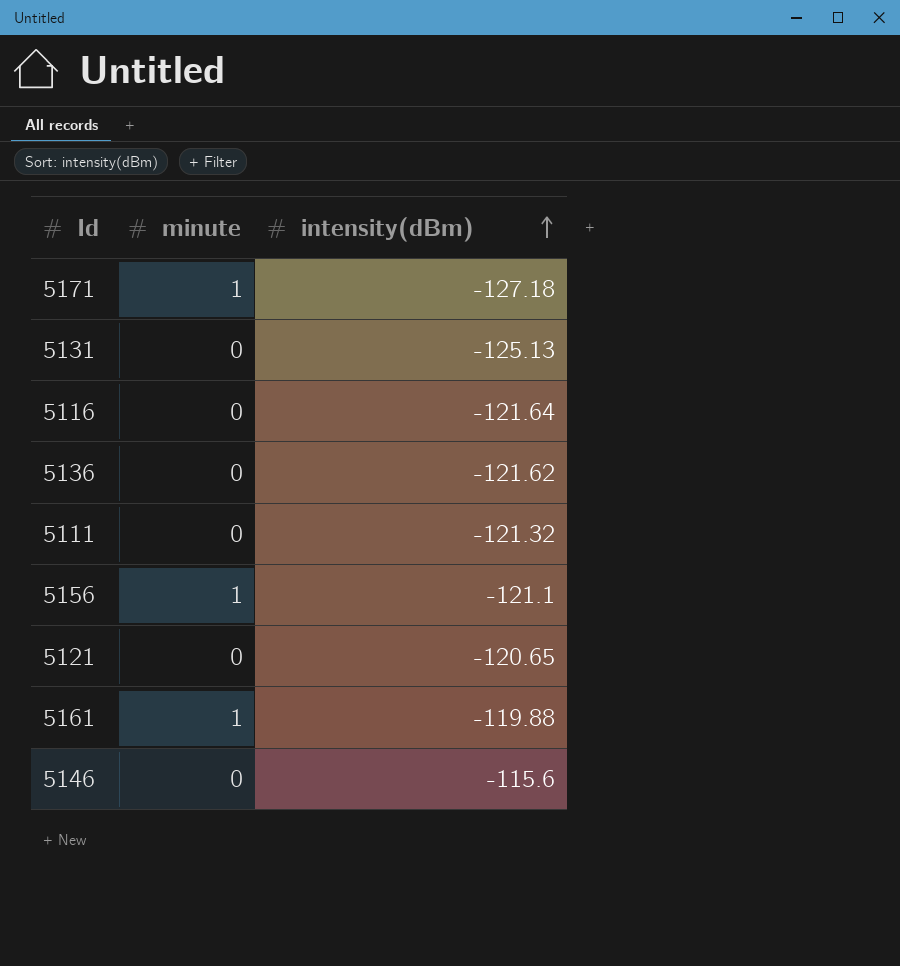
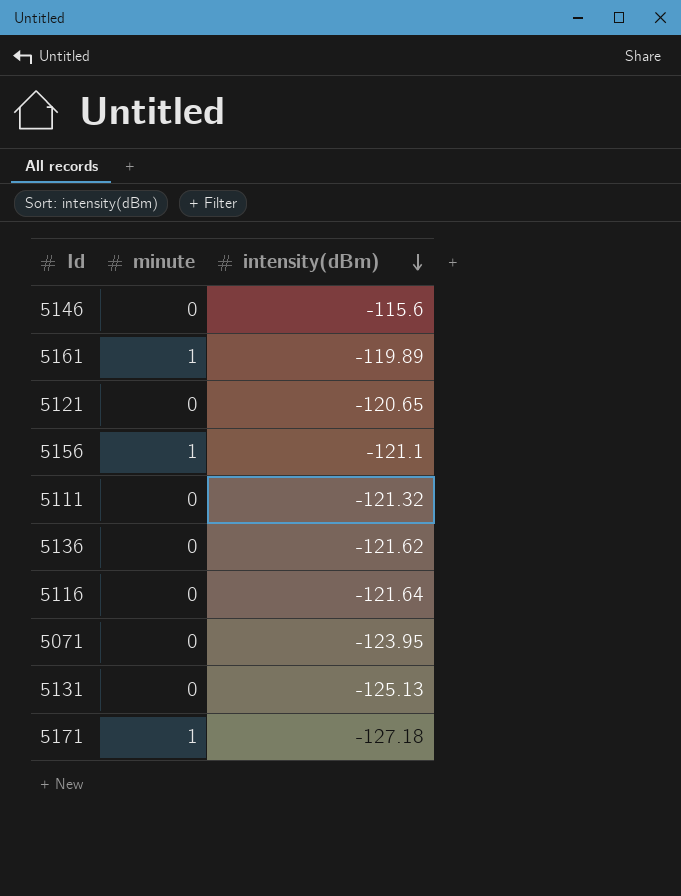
row order: intensity(dBm) ascending -> intensity(dBm) descending
5161 | intensity(dBm): -119.88 -> -119.89
row 5071: none -> 0 | -123.95

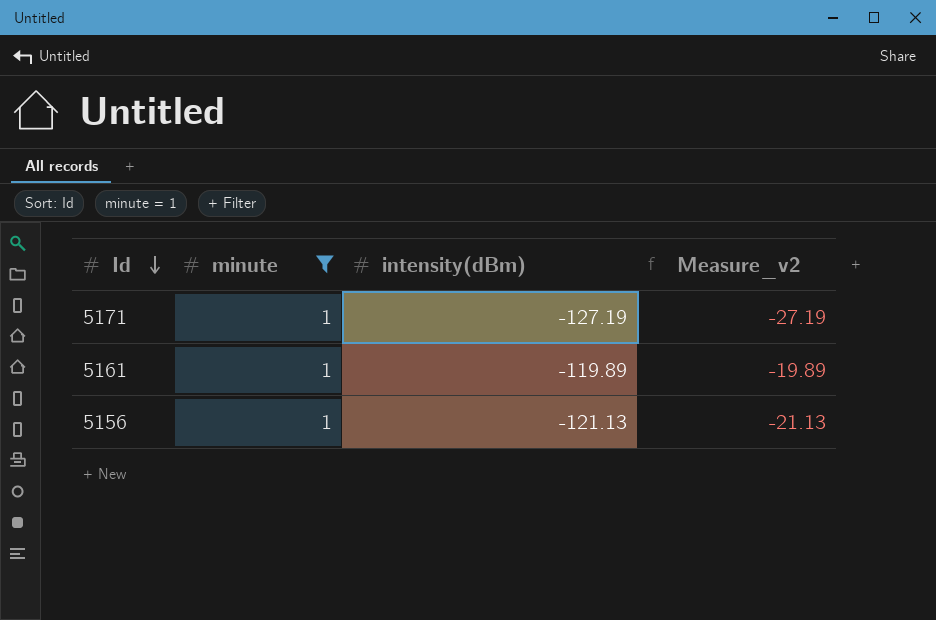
filter: none -> minute = 1
row order: intensity(dBm) descending -> Id descending
column Measure_v2 | formula: none -> [intensity(dBm)] + 100
5171 | intensity(dBm): -127.18 -> -127.19
5156 | intensity(dBm): -121.1 -> -121.13

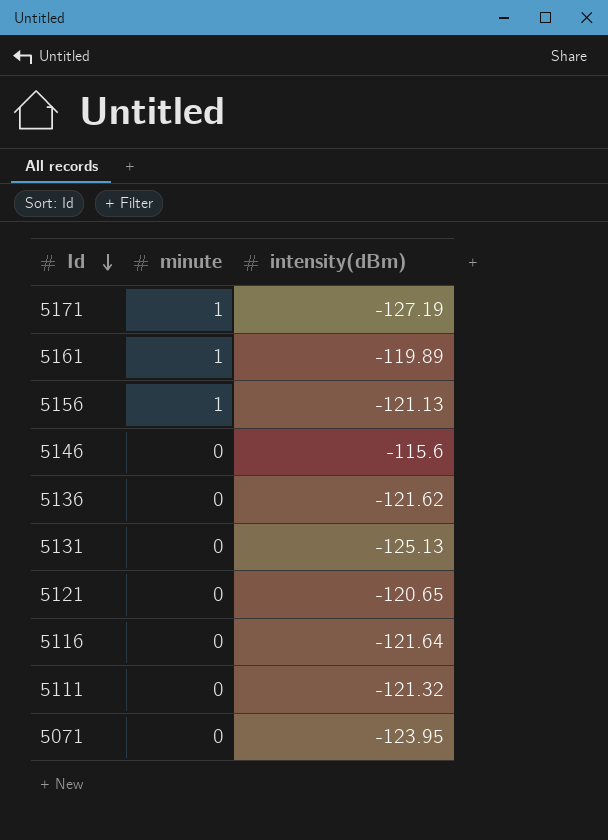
filter: minute = 1 -> none
column Measure_v2 | formula: [intensity(dBm)] + 100 -> none

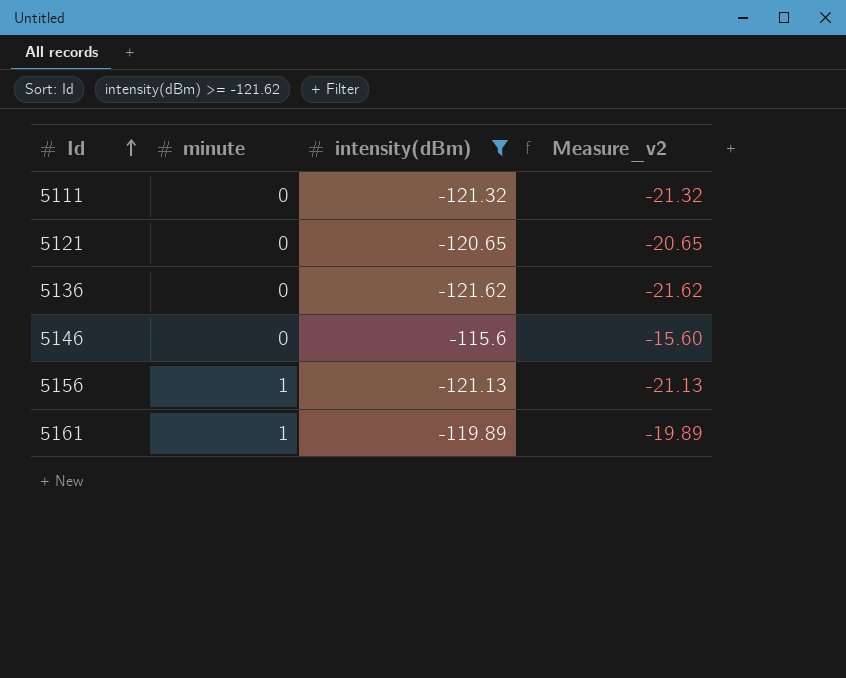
filter: none -> intensity(dBm) >= -121.62
row order: Id descending -> Id ascending
column Measure_v2 | formula: none -> [intensity(dBm)] + 100

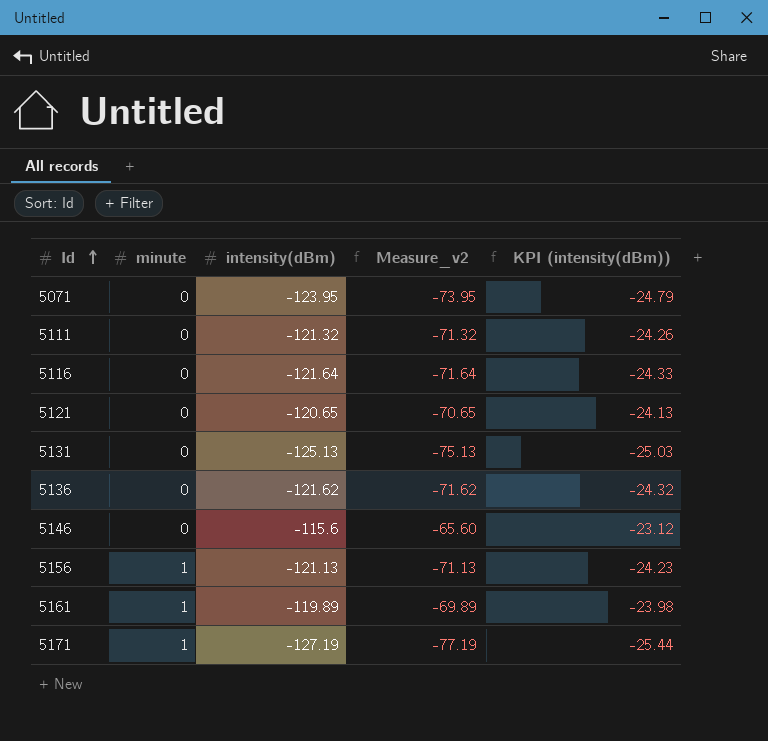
filter: intensity(dBm) >= -121.62 -> none
column Measure_v2 | formula: [intensity(dBm)] + 100 -> [intensity(dBm)] + 50
column KPI (intensity(dBm)) | formula: none -> [intensity(dBm)] * 0.2

